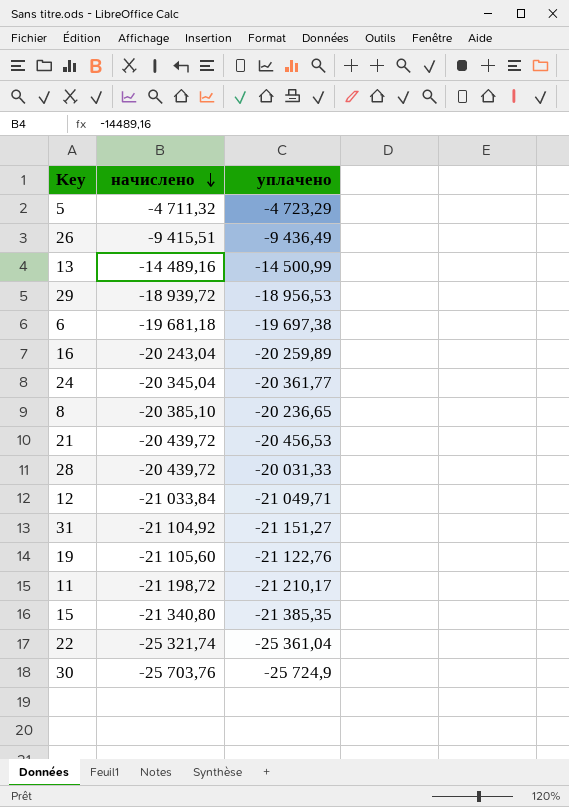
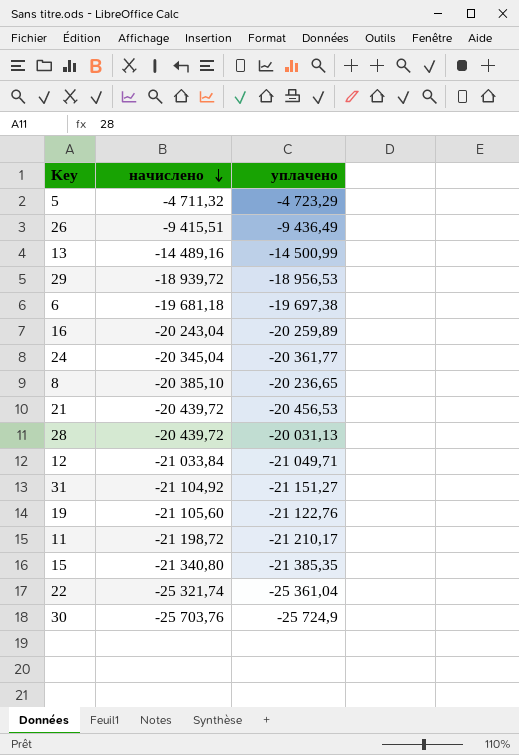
28 | уплачено: -20 031,33 -> -20 031,13

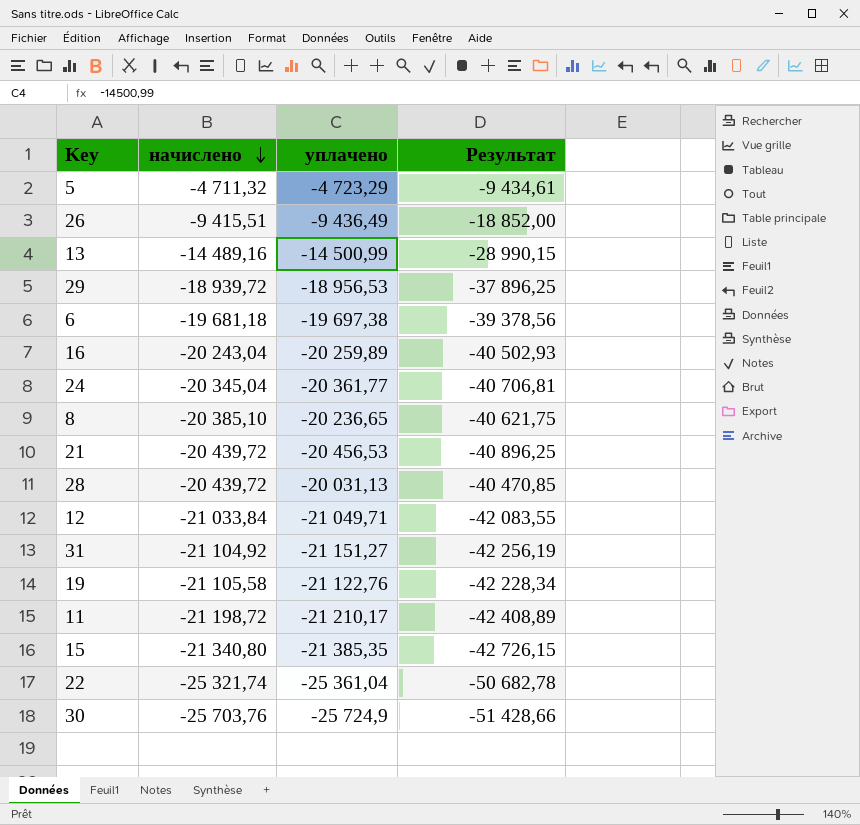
column Результат | formula: none -> [начислено] + [уплачено]
19 | начислено: -21 105,60 -> -21 105,58

